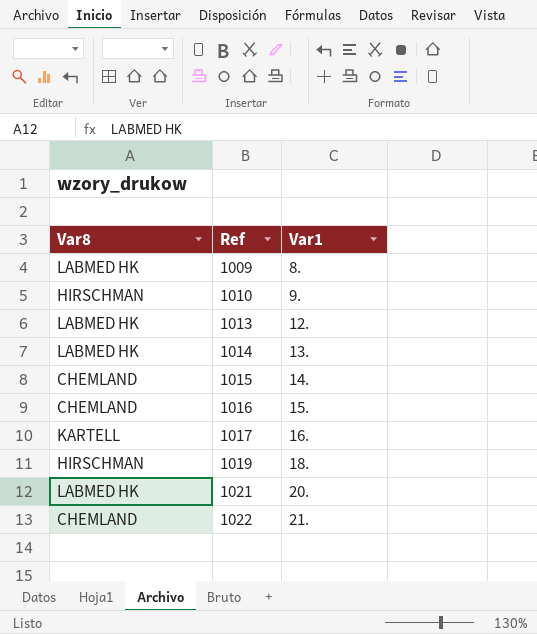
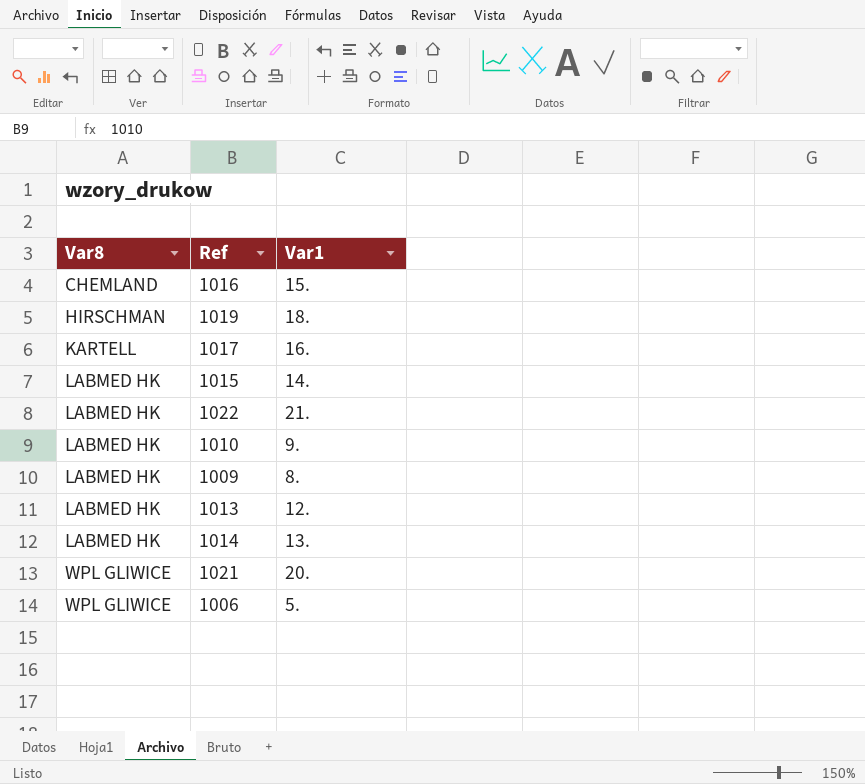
row order: Ref ascending -> Var8 ascending
1015 | Var8: CHEMLAND -> LABMED HK
1022 | Var8: CHEMLAND -> LABMED HK
1010 | Var8: HIRSCHMAN -> LABMED HK
1021 | Var8: LABMED HK -> WPL GLIWICE
row 1006: none -> WPL GLIWICE | 5.

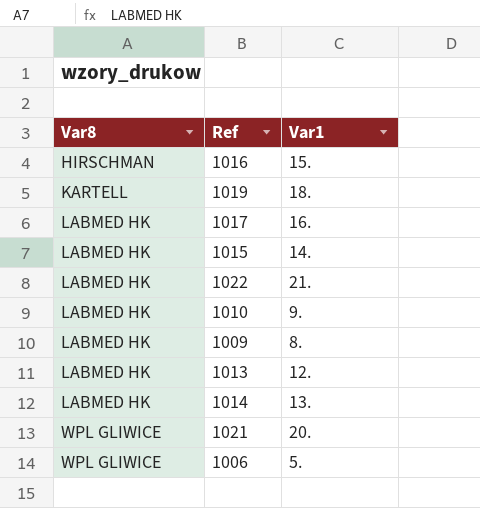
1016 | Var8: CHEMLAND -> HIRSCHMAN
1019 | Var8: HIRSCHMAN -> KARTELL
1017 | Var8: KARTELL -> LABMED HK

